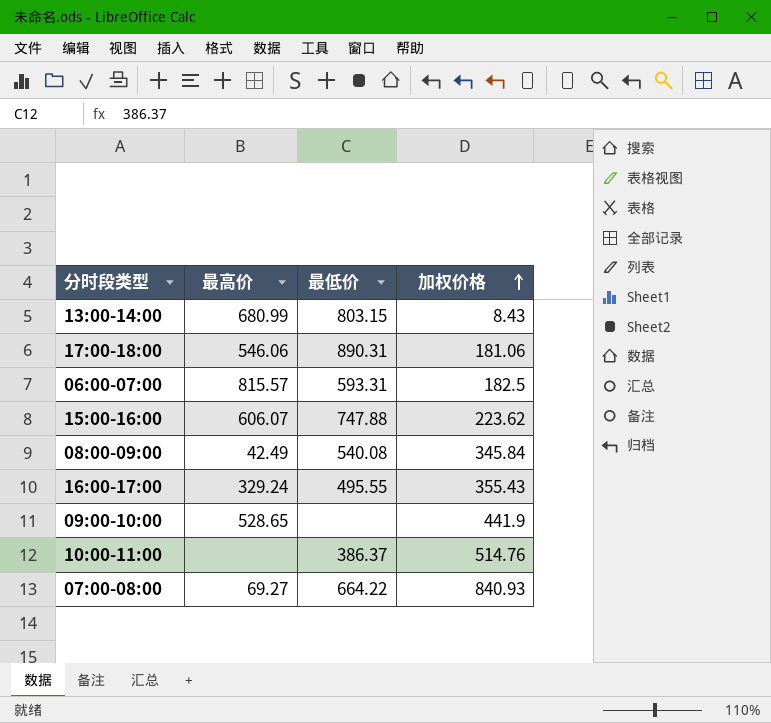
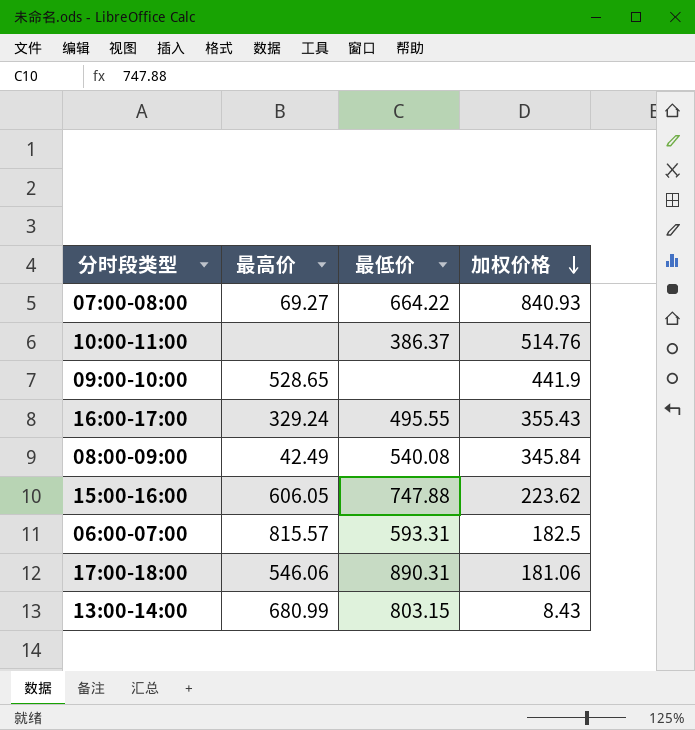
row order: 加权价格 ascending -> 加权价格 descending
15:00-16:00 | 最高价: 606.07 -> 606.05

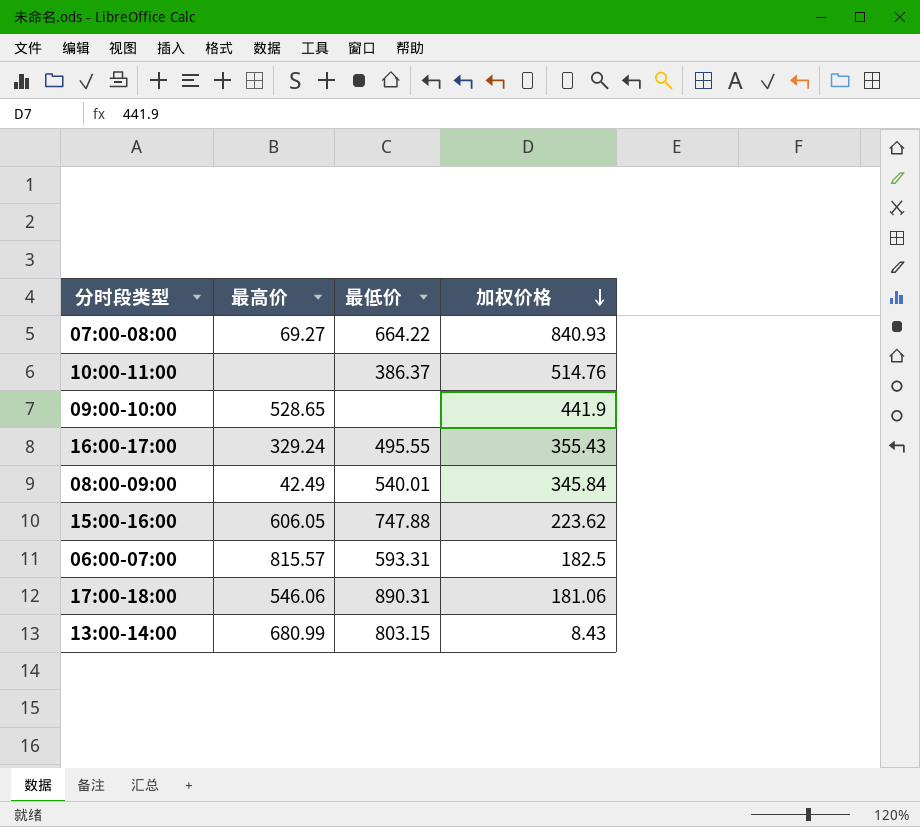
08:00-09:00 | 最低价: 540.08 -> 540.01

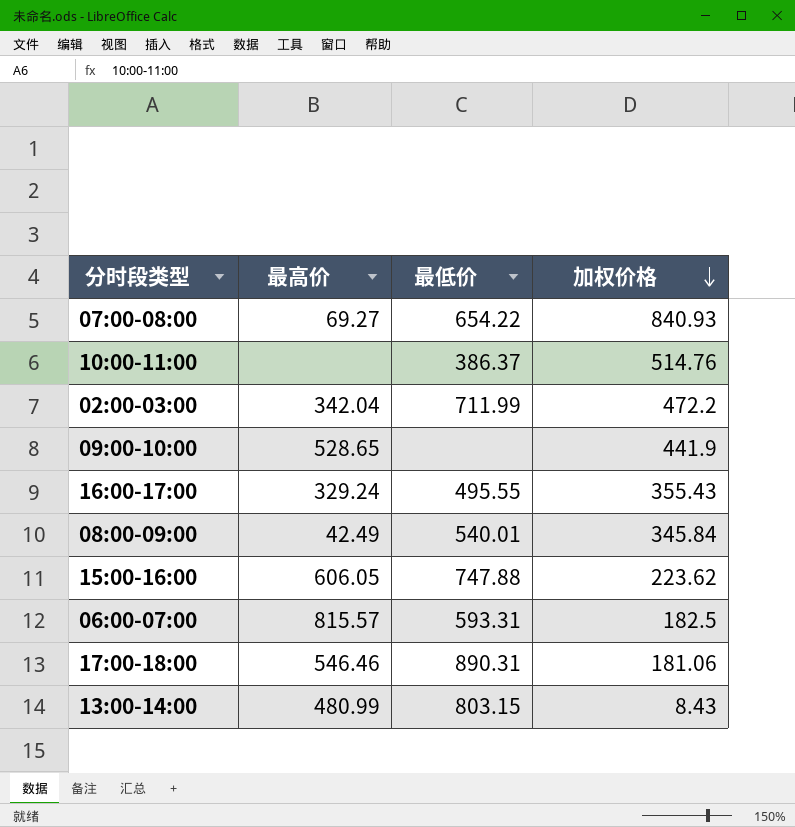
07:00-08:00 | 最低价: 664.22 -> 654.22
row 02:00-03:00: none -> 342.04 | 711.99 | 472.2
17:00-18:00 | 最高价: 546.06 -> 546.46
13:00-14:00 | 最高价: 680.99 -> 480.99

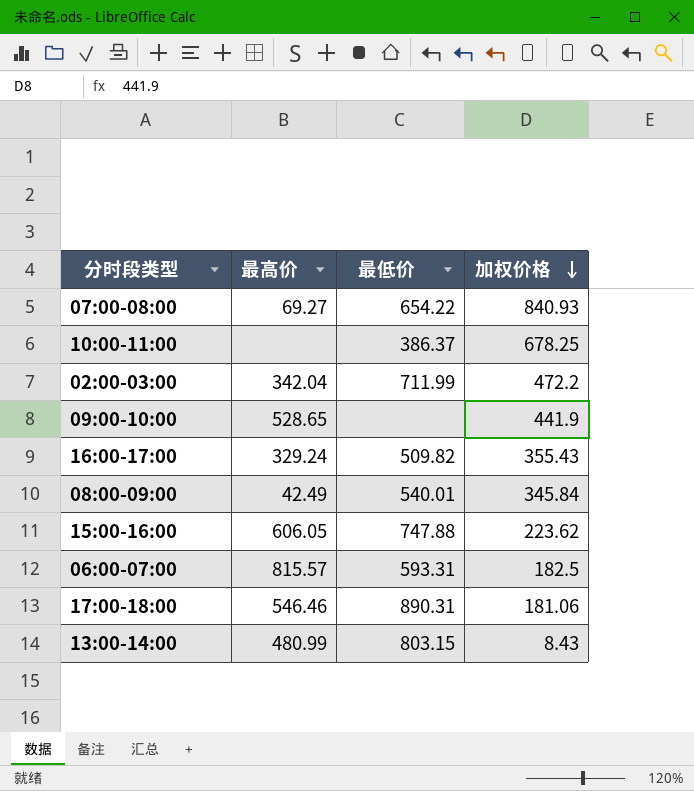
10:00-11:00 | 加权价格: 514.76 -> 678.25
16:00-17:00 | 最低价: 495.55 -> 509.82

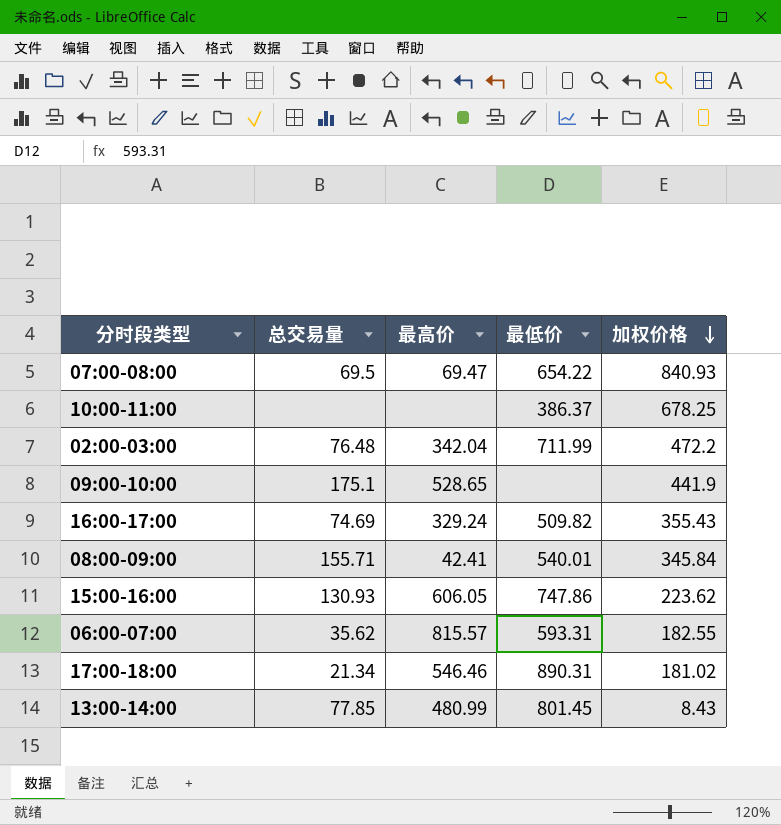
column 总交易量 | position: none -> 2
07:00-08:00 | 最高价: 69.27 -> 69.47
08:00-09:00 | 最高价: 42.49 -> 42.41
15:00-16:00 | 最低价: 747.88 -> 747.86
06:00-07:00 | 加权价格: 182.5 -> 182.55
17:00-18:00 | 加权价格: 181.06 -> 181.02
13:00-14:00 | 最低价: 803.15 -> 801.45

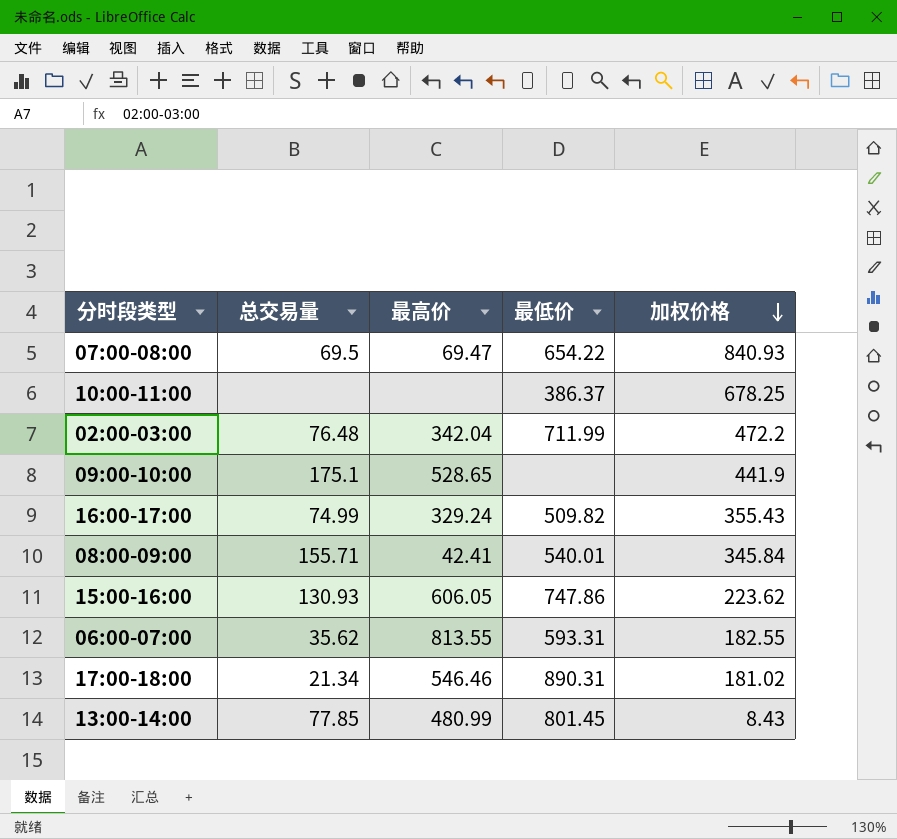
16:00-17:00 | 总交易量: 74.69 -> 74.99
06:00-07:00 | 最高价: 815.57 -> 813.55

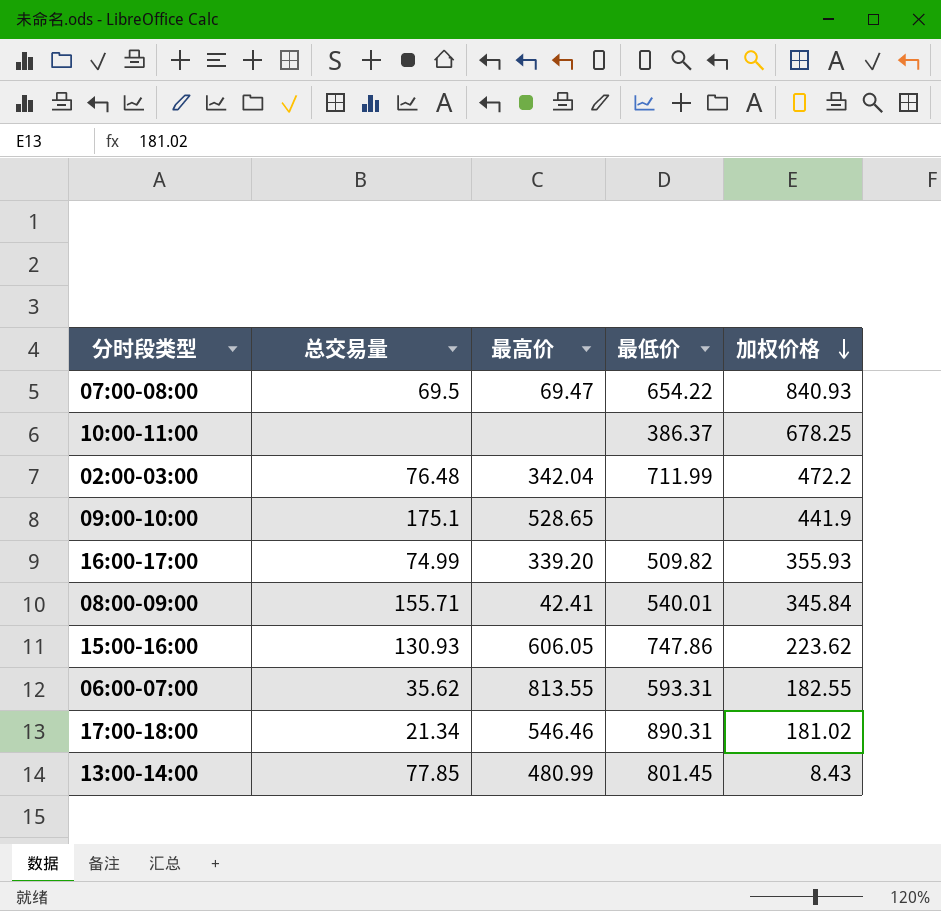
16:00-17:00 | 最高价: 329.24 -> 339.20
16:00-17:00 | 加权价格: 355.43 -> 355.93

